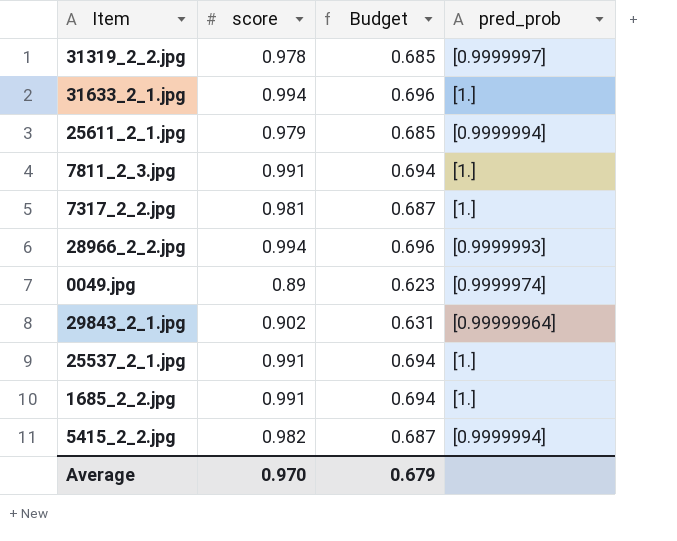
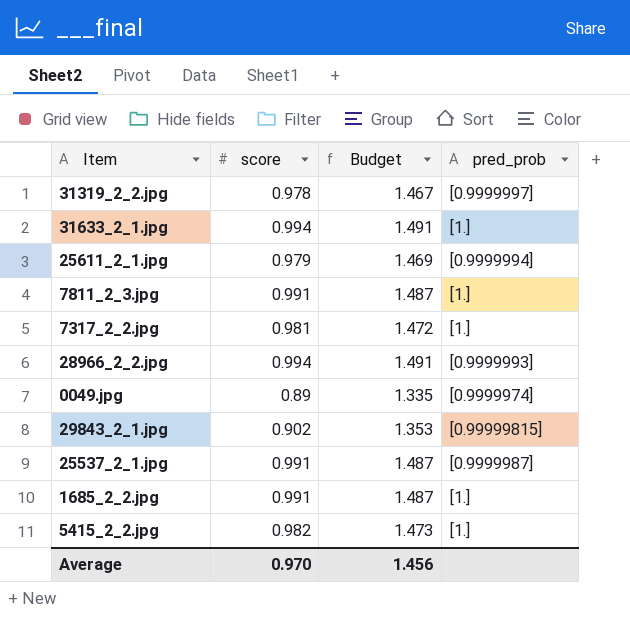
column Budget | formula: [score] * 0.7 -> [score] * 1.5
29843_2_1.jpg | pred_prob: [0.99999964] -> [0.99999815]
25537_2_1.jpg | pred_prob: [1.] -> [0.9999987]
5415_2_2.jpg | pred_prob: [0.9999994] -> [1.]
Average | Budget: 0.679 -> 1.456

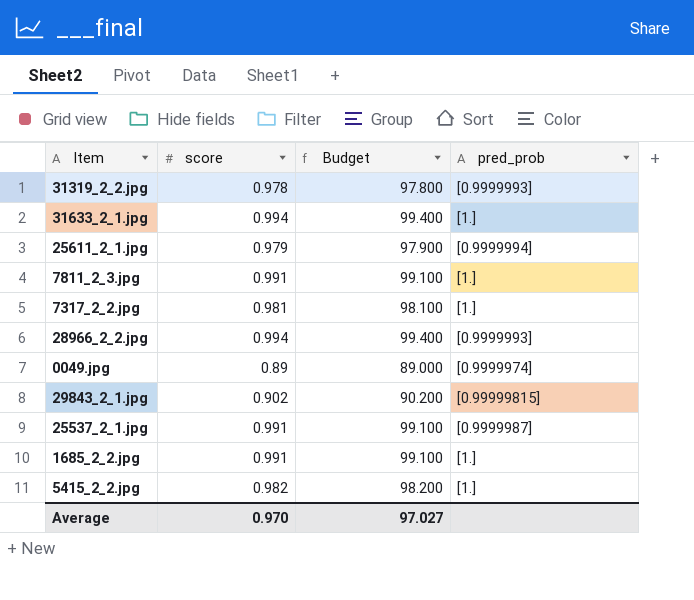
column Budget | formula: [score] * 1.5 -> [score] * 100
31319_2_2.jpg | pred_prob: [0.9999997] -> [0.9999993]
Average | Budget: 1.456 -> 97.027

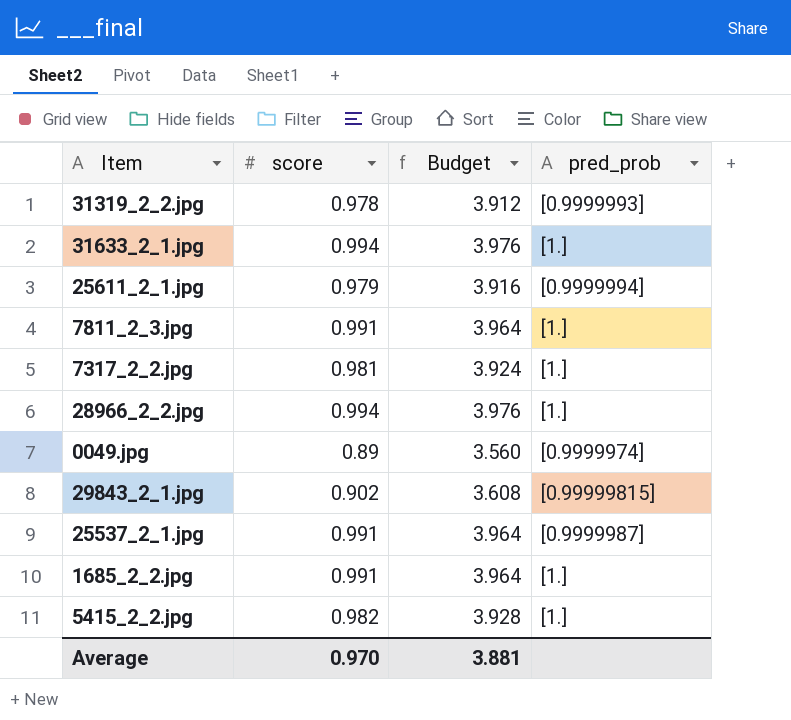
column Budget | formula: [score] * 100 -> [score] * 4
28966_2_2.jpg | pred_prob: [0.9999993] -> [1.]
Average | Budget: 97.027 -> 3.881

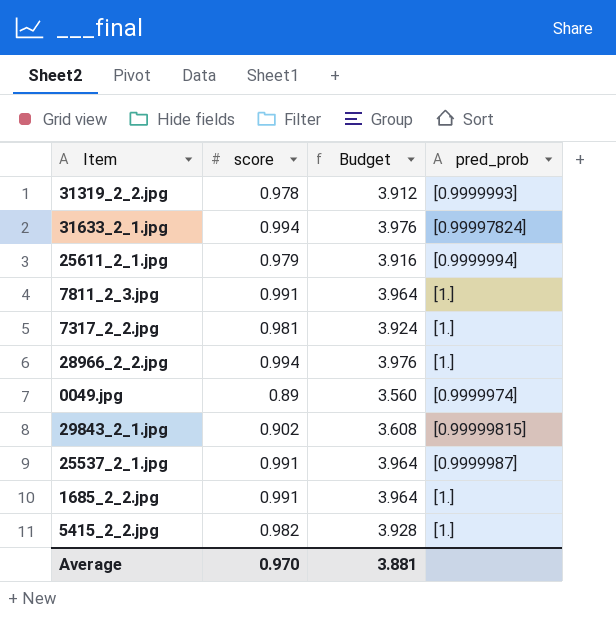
31633_2_1.jpg | pred_prob: [1.] -> [0.99997824]

